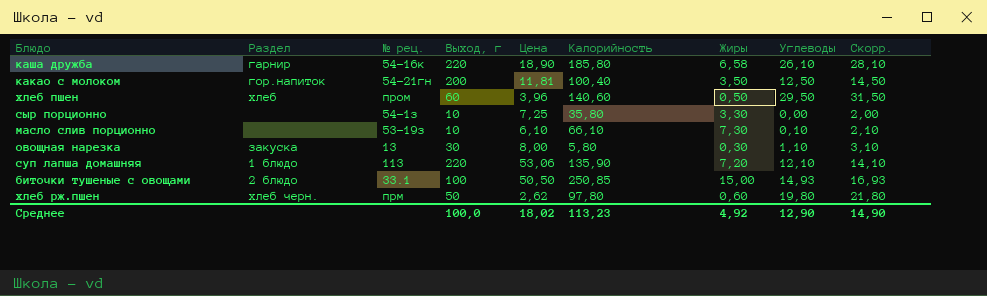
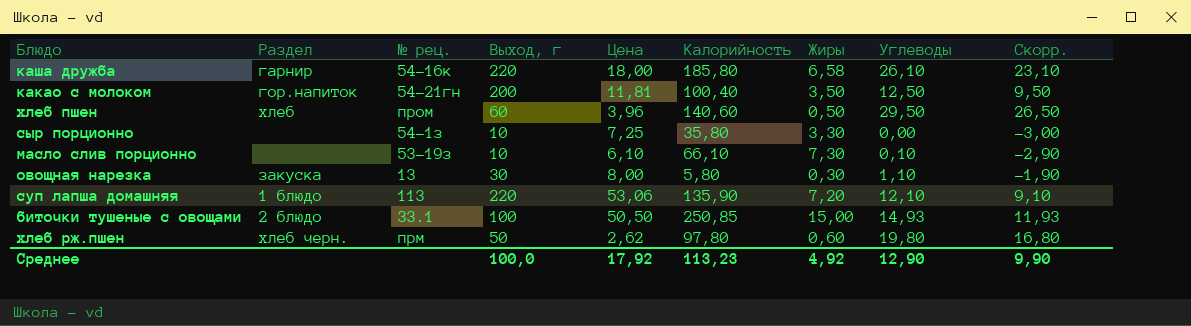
column Скорр. | formula: [Углеводы] + 2 -> [Углеводы] - 3
каша дружба | Цена: 18,90 -> 18,00
Среднее | Цена: 18,02 -> 17,92
Среднее | Скорр.: 14,90 -> 9,90

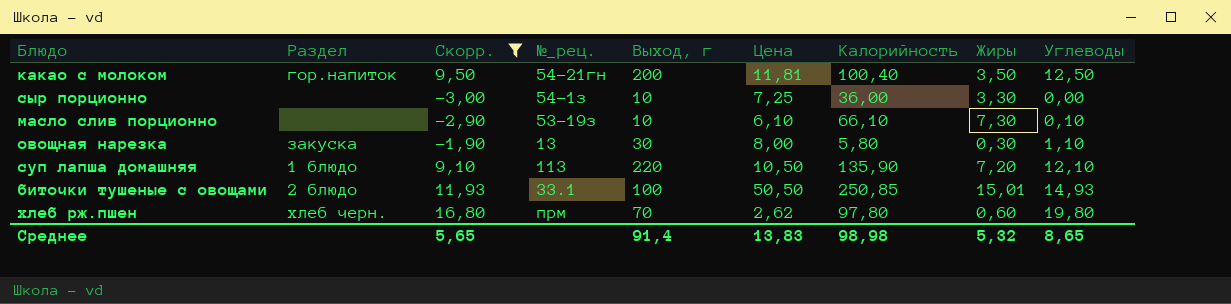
filter: none -> Скорр. <= 16,80
column Скорр. | position: 9 -> 3
column name: № рец. -> №_рец.
сыр порционно | Калорийность: 35,80 -> 36,00
суп лапша домашняя | Цена: 53,06 -> 10,50
биточки тушеные с овощами | Жиры: 15,00 -> 15,01
хлеб рж.пшен | Выход, г: 50 -> 70
Среднее | Скорр.: 9,90 -> 5,65
Среднее | Выход, г: 100,0 -> 91,4
Среднее | Цена: 17,92 -> 13,83
Среднее | Калорийность: 113,23 -> 98,98
Среднее | Жиры: 4,92 -> 5,32
Среднее | Углеводы: 12,90 -> 8,65

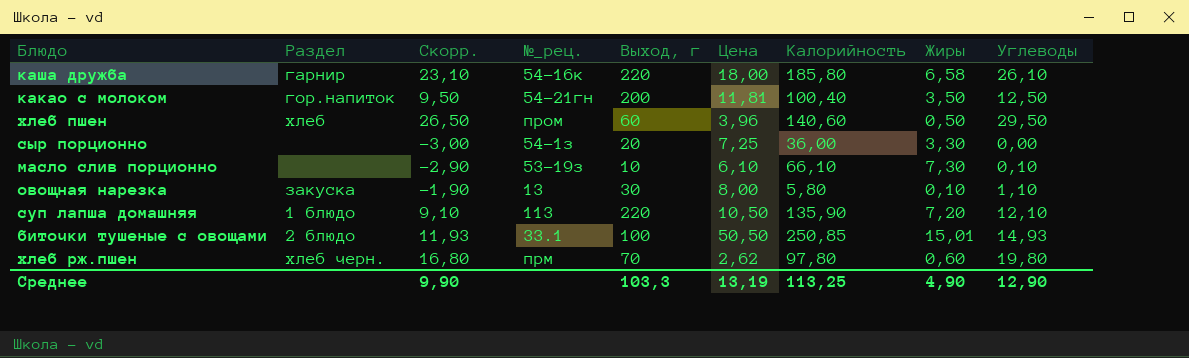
filter: Скорр. <= 16,80 -> none
сыр порционно | Выход, г: 10 -> 20
овощная нарезка | Жиры: 0,30 -> 0,10
Среднее | Скорр.: 5,65 -> 9,90
Среднее | Выход, г: 91,4 -> 103,3
Среднее | Цена: 13,83 -> 13,19
Среднее | Калорийность: 98,98 -> 113,25
Среднее | Жиры: 5,32 -> 4,90
Среднее | Углеводы: 8,65 -> 12,90

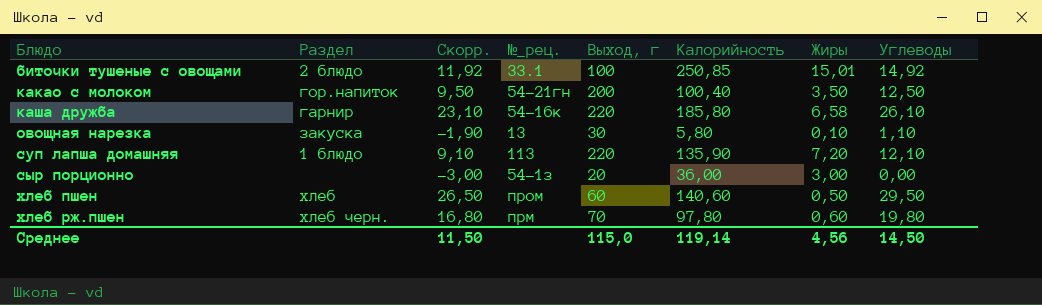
row order: none -> Блюдо ascending
column Цена | position: 6 -> none
row масло cлив порционно: none | -2,90 | 53-19з | 10 | 6,10 | 66,10 | 7,30 | 0,10 -> none
биточки тушеные с овощами | Скорр.: 11,93 -> 11,92
биточки тушеные с овощами | Углеводы: 14,93 -> 14,92
сыр порционно | Жиры: 3,30 -> 3,00
Среднее | Скорр.: 9,90 -> 11,50
Среднее | Выход, г: 103,3 -> 115,0
Среднее | Калорийность: 113,25 -> 119,14
Среднее | Жиры: 4,90 -> 4,56
Среднее | Углеводы: 12,90 -> 14,50

